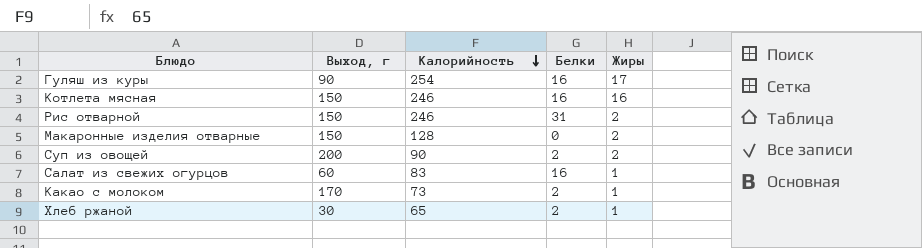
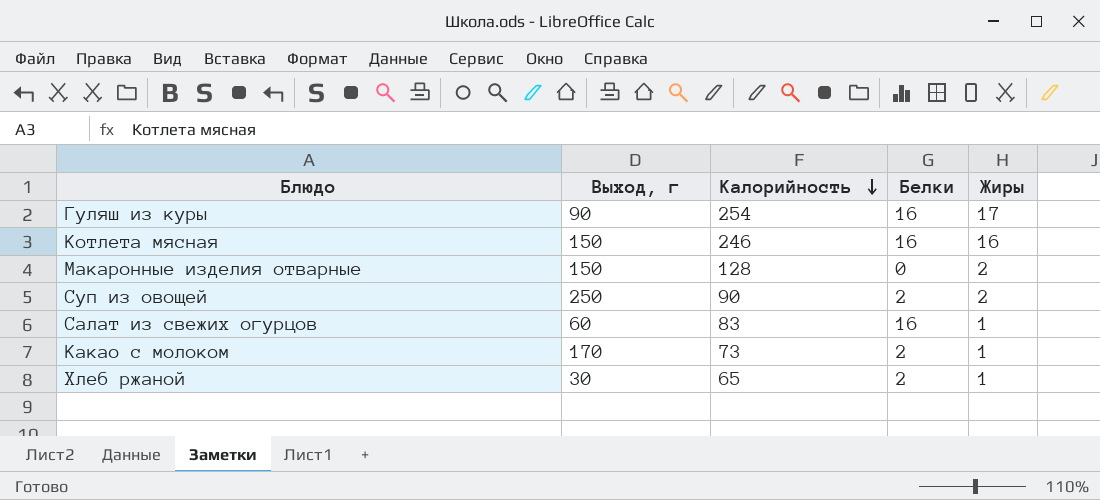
row Рис отварной: 150 | 246 | 31 | 2 -> none
Суп из овощей | Выход, г: 200 -> 250

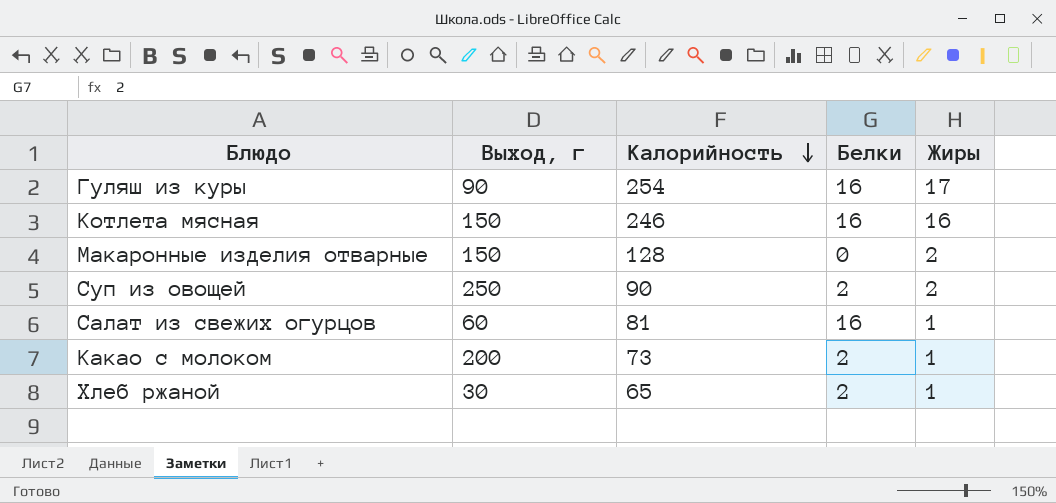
Салат из свежих огурцов | Калорийность: 83 -> 81
Какао с молоком | Выход, г: 170 -> 200

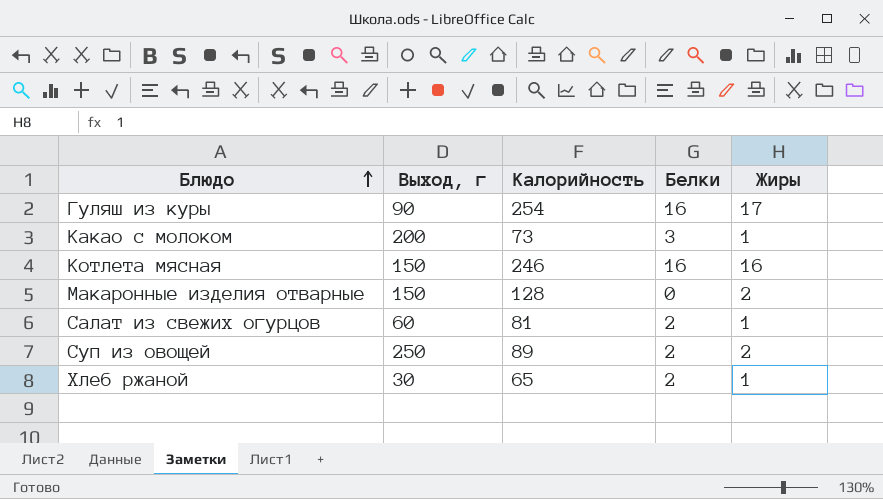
row order: Калорийность descending -> Блюдо ascending
Какао с молоком | Белки: 2 -> 3
Салат из свежих огурцов | Белки: 16 -> 2
Суп из овощей | Калорийность: 90 -> 89

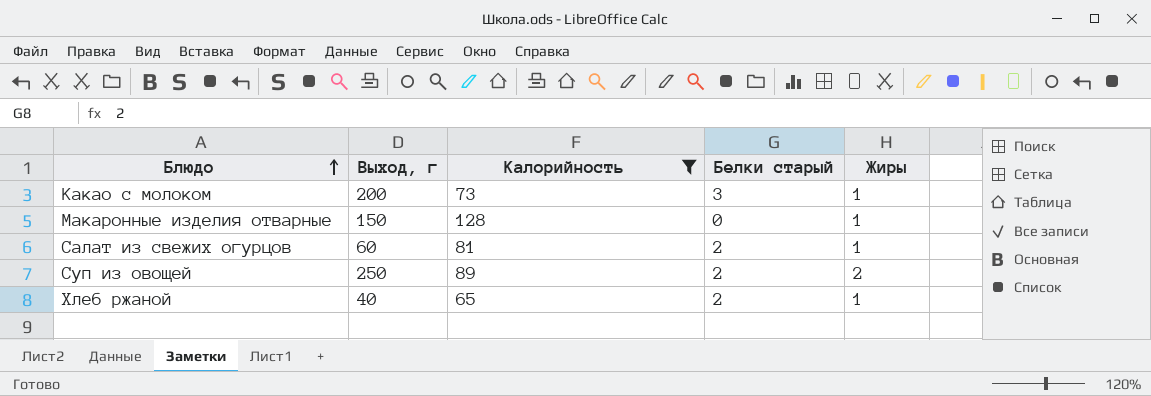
filter: none -> Калорийность <= 128
column name: Белки -> Белки старый
Макаронные изделия отварные | Жиры: 2 -> 1
Хлеб ржаной | Выход, г: 30 -> 40

